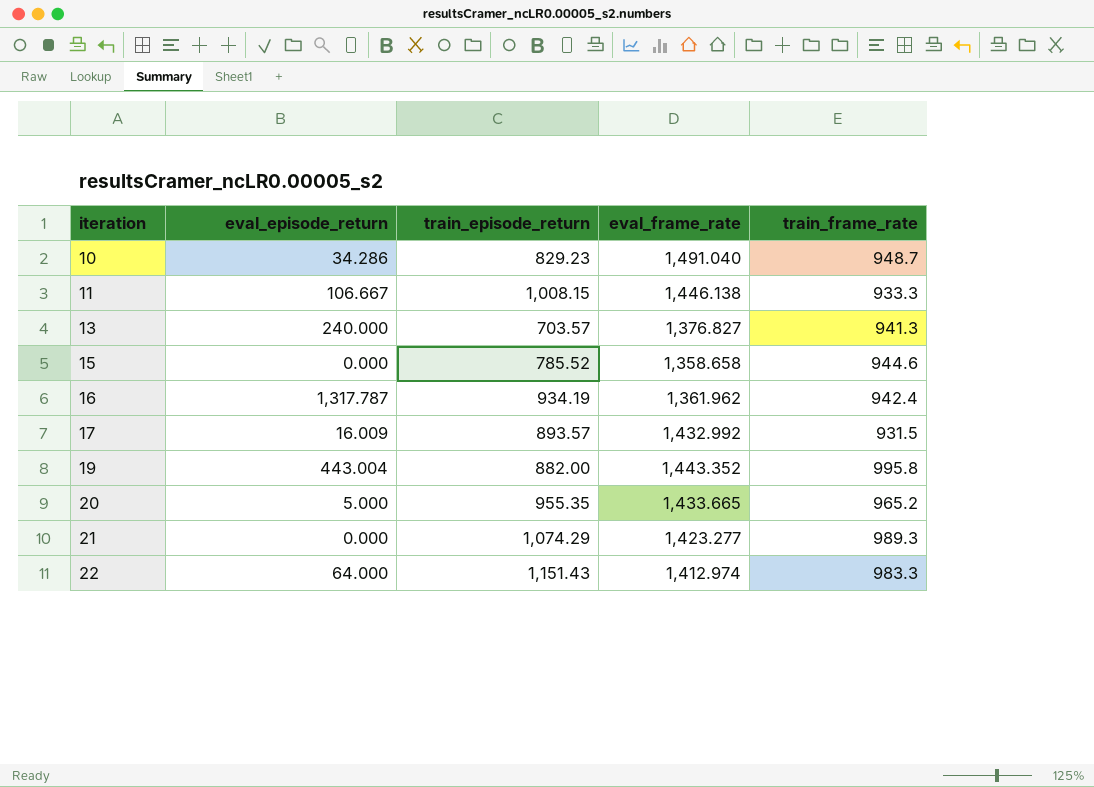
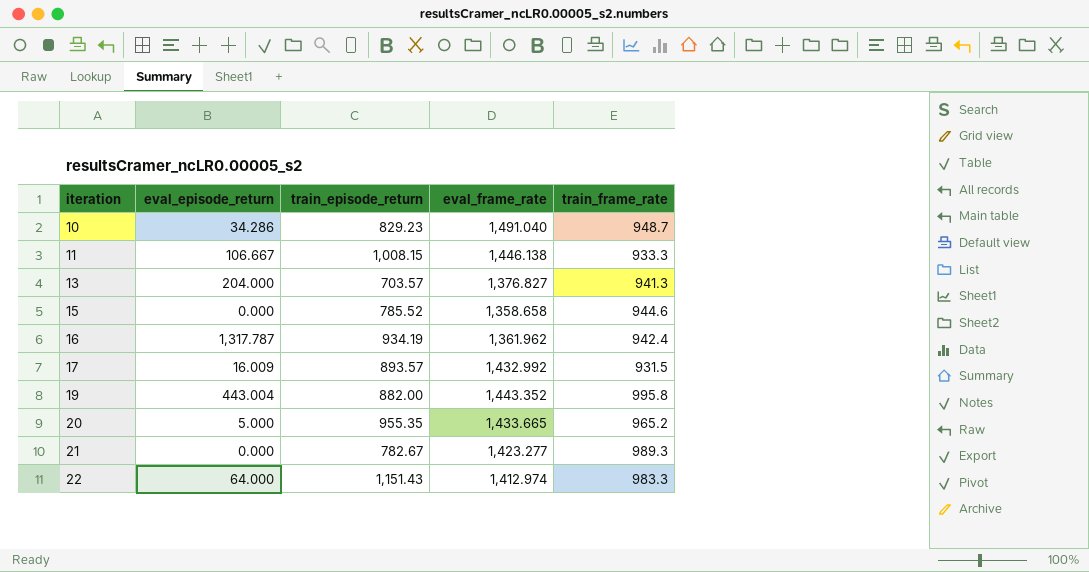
13 | eval_episode_return: 240.000 -> 204.000
21 | train_episode_return: 1,074.29 -> 782.67

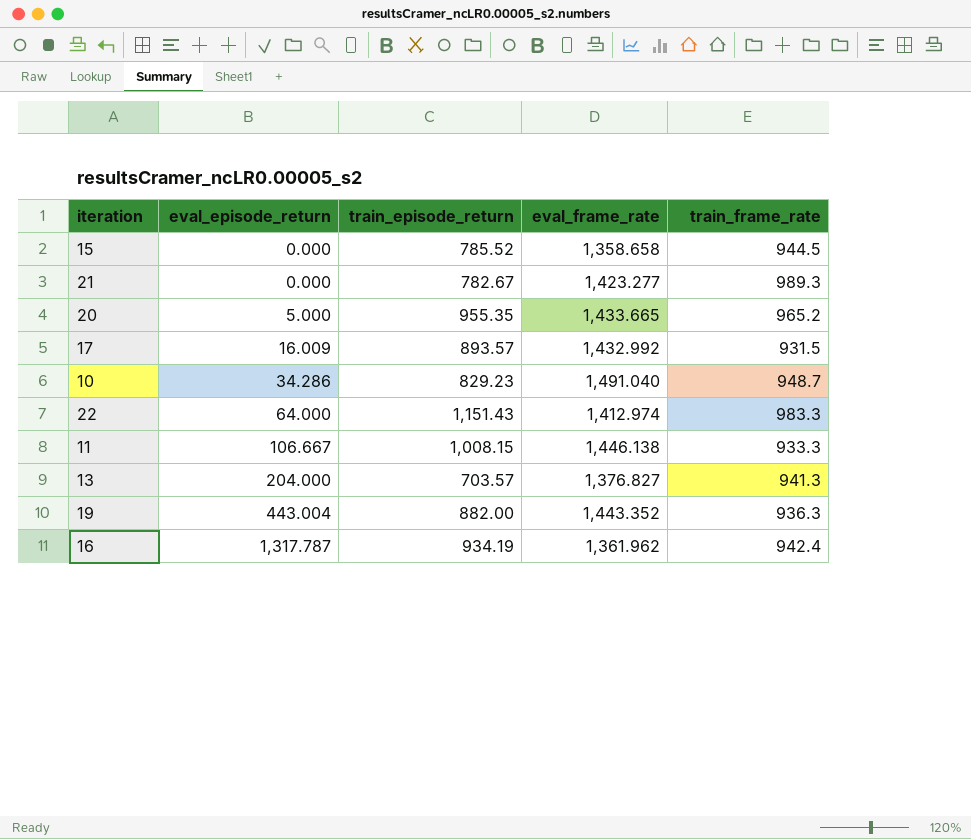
row order: iteration ascending -> eval_episode_return ascending
15 | train_frame_rate: 944.6 -> 944.5
19 | train_frame_rate: 995.8 -> 936.3

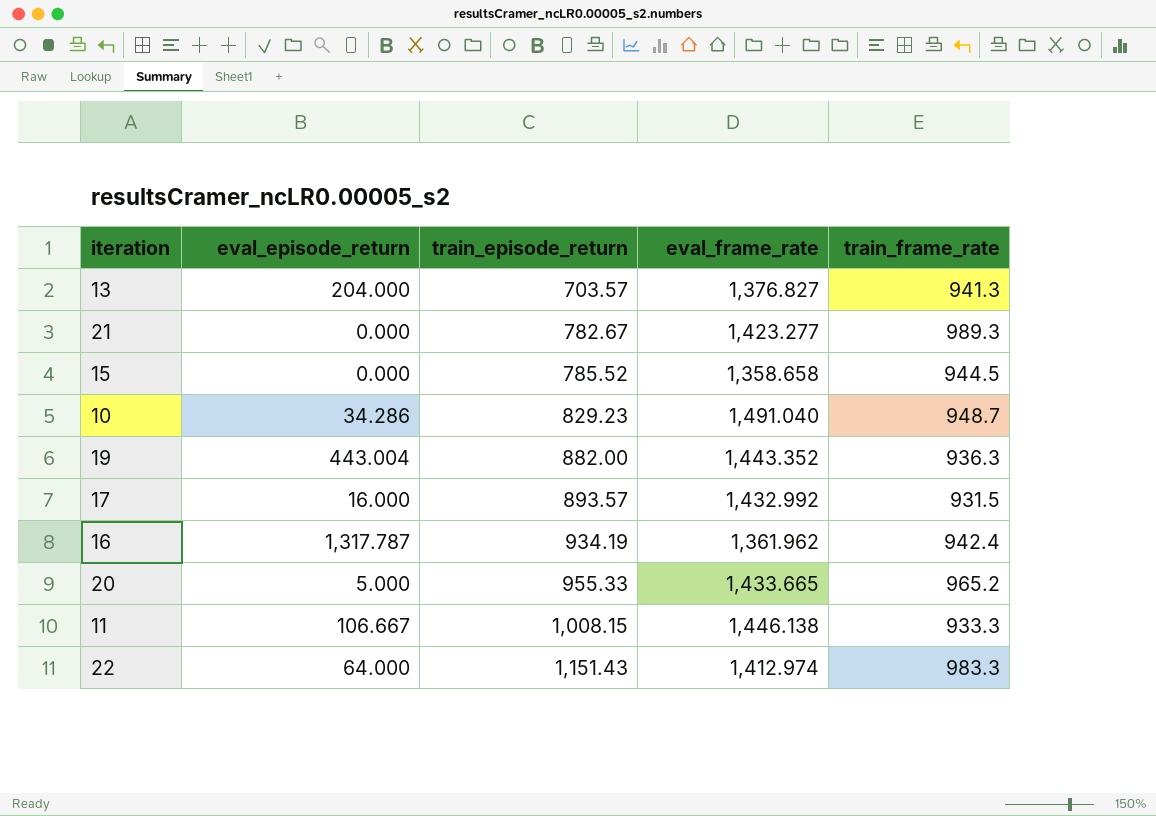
row order: eval_episode_return ascending -> train_episode_return ascending
17 | eval_episode_return: 16.009 -> 16.000
20 | train_episode_return: 955.35 -> 955.33

